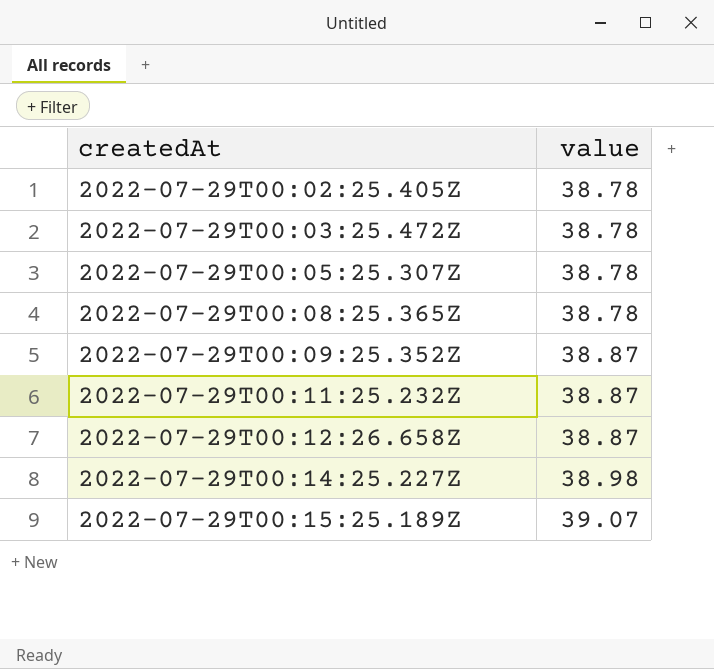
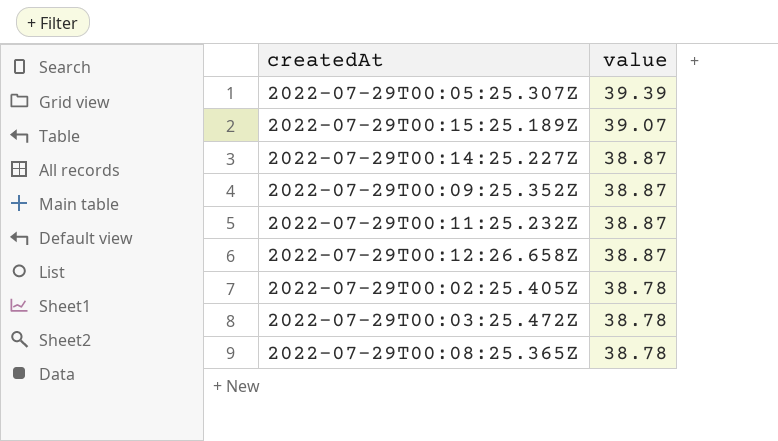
row order: createdAt ascending -> value descending
2022-07-29T00:05:25.307Z | value: 38.78 -> 39.39
2022-07-29T00:14:25.227Z | value: 38.98 -> 38.87

